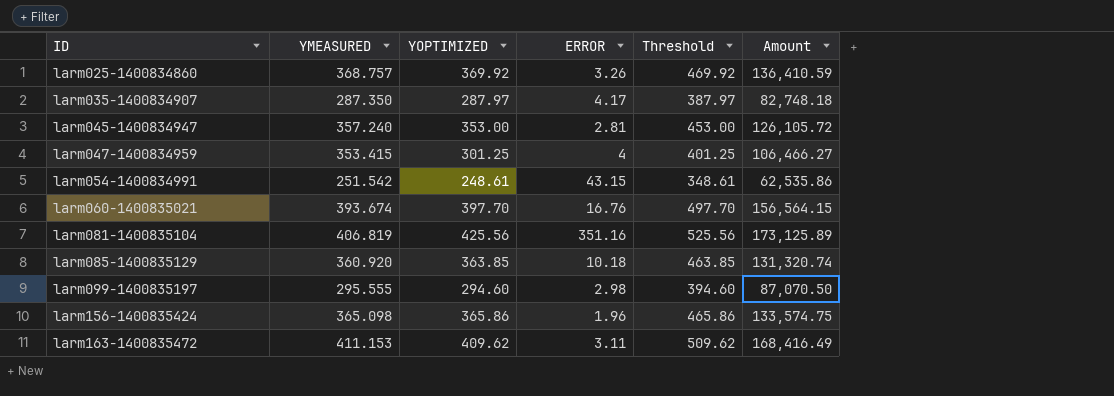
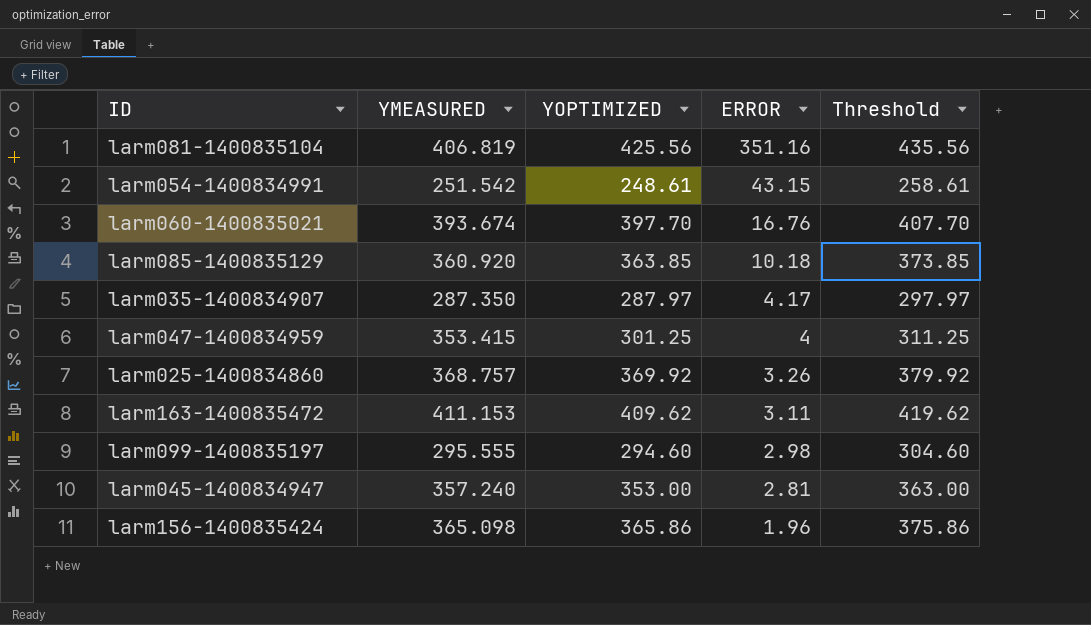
row order: ID ascending -> ERROR descending
column Amount | formula: [YMEASURED] * [YOPTIMIZED] -> none
column Threshold | formula: [YOPTIMIZED] + 100 -> [YOPTIMIZED] + 10

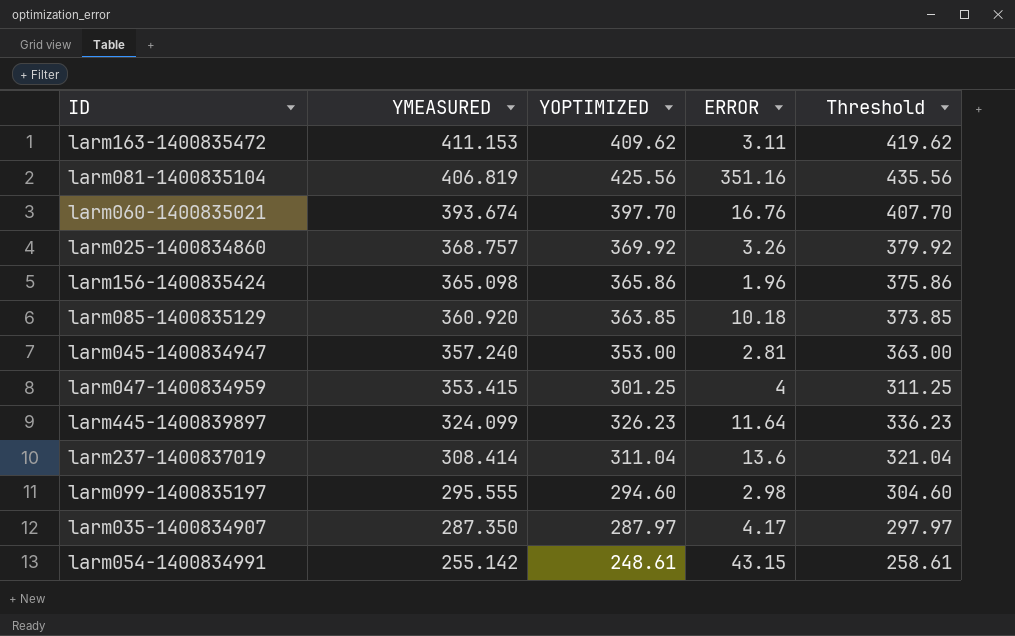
row order: ERROR descending -> YMEASURED descending
row larm445-1400839897: none -> 324.099 | 326.23 | 11.64 | 336.23
row larm237-1400837019: none -> 308.414 | 311.04 | 13.6 | 321.04
larm054-1400834991 | YMEASURED: 251.542 -> 255.142

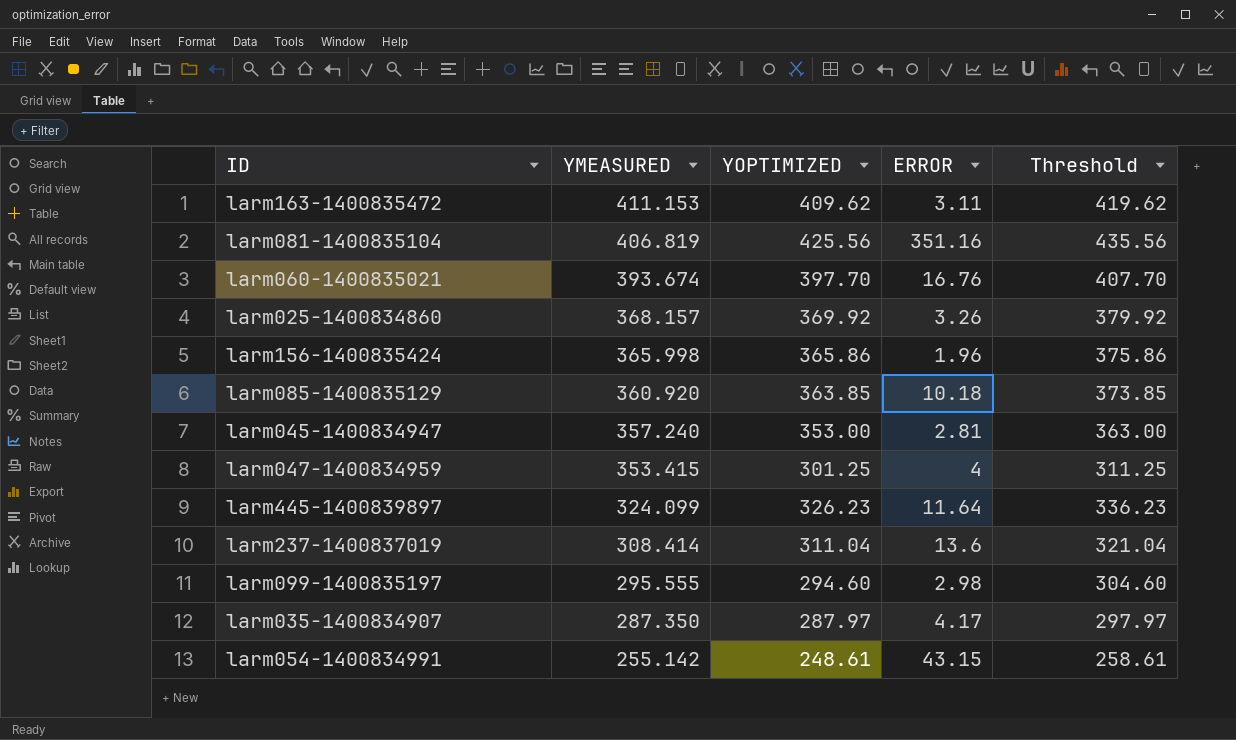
larm025-1400834860 | YMEASURED: 368.757 -> 368.157
larm156-1400835424 | YMEASURED: 365.098 -> 365.998

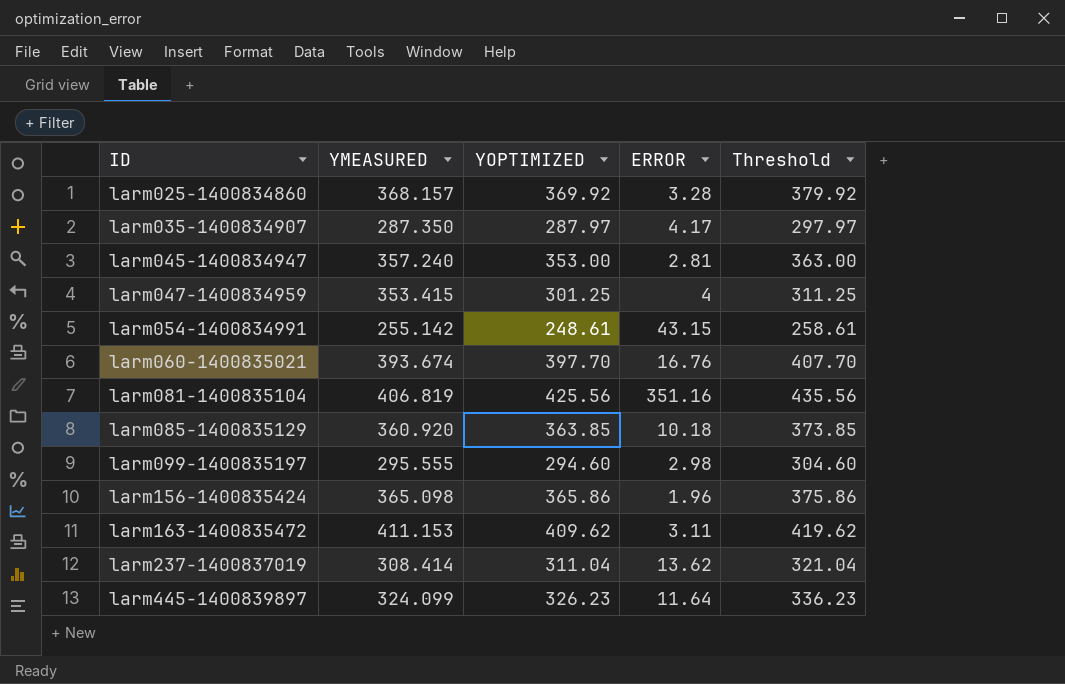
row order: YMEASURED descending -> ID ascending
larm025-1400834860 | ERROR: 3.26 -> 3.28
larm156-1400835424 | YMEASURED: 365.998 -> 365.098
larm237-1400837019 | ERROR: 13.6 -> 13.62

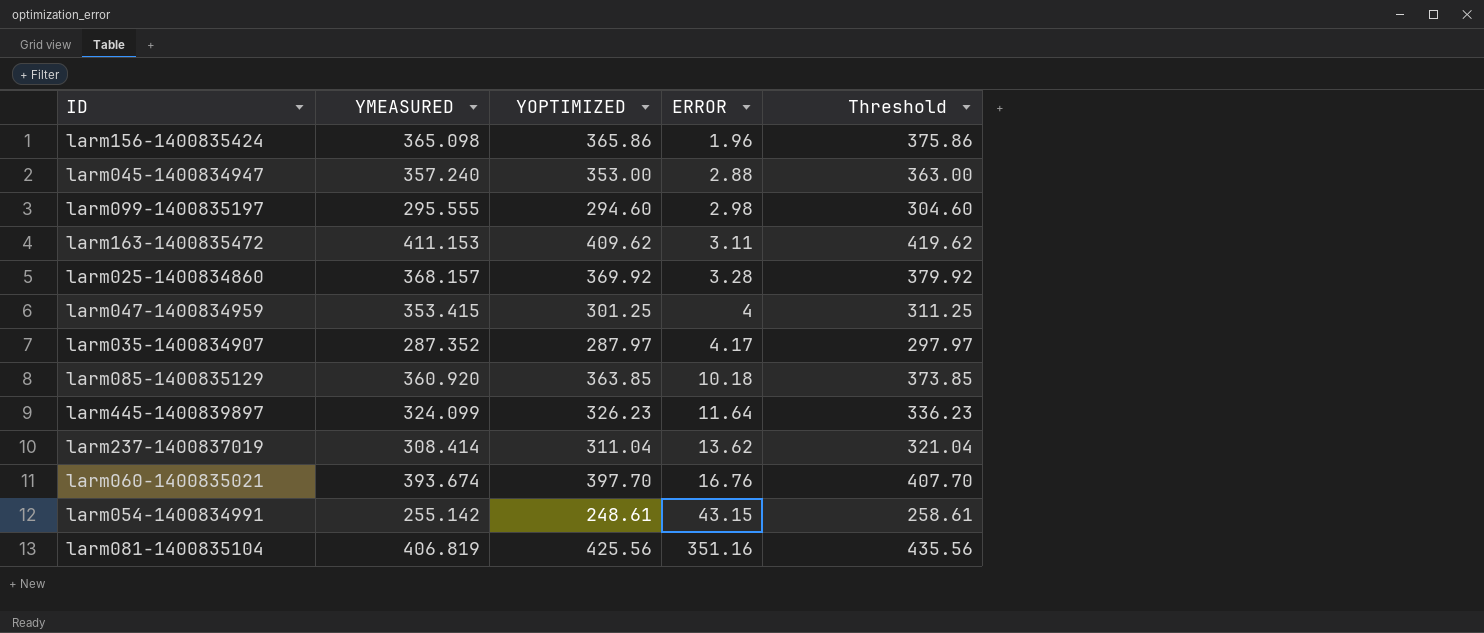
row order: ID ascending -> ERROR ascending
larm045-1400834947 | ERROR: 2.81 -> 2.88
larm035-1400834907 | YMEASURED: 287.350 -> 287.352

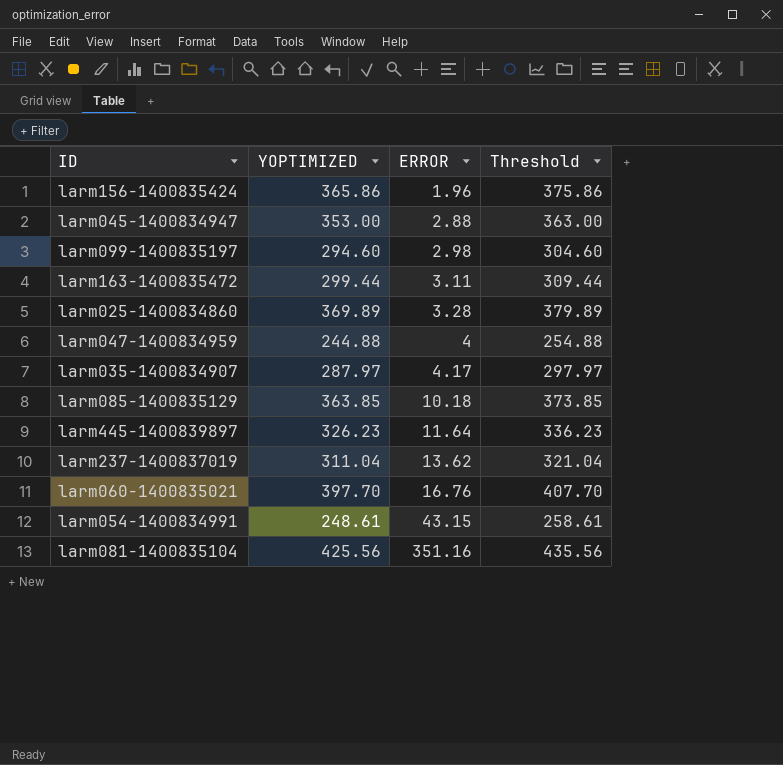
column YMEASURED | position: 2 -> none
larm163-1400835472 | YOPTIMIZED: 409.62 -> 299.44
larm163-1400835472 | Threshold: 419.62 -> 309.44
larm025-1400834860 | YOPTIMIZED: 369.92 -> 369.89
larm025-1400834860 | Threshold: 379.92 -> 379.89
larm047-1400834959 | YOPTIMIZED: 301.25 -> 244.88
larm047-1400834959 | Threshold: 311.25 -> 254.88

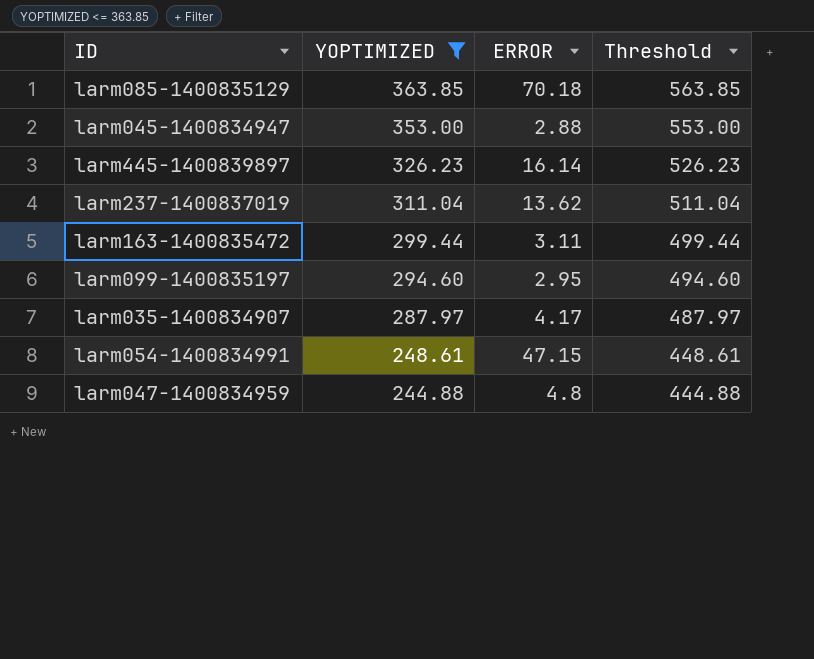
filter: none -> YOPTIMIZED <= 363.85
row order: ERROR ascending -> YOPTIMIZED descending
column Threshold | formula: [YOPTIMIZED] + 10 -> [YOPTIMIZED] + 200
larm085-1400835129 | ERROR: 10.18 -> 70.18
larm445-1400839897 | ERROR: 11.64 -> 16.14
larm099-1400835197 | ERROR: 2.98 -> 2.95
larm054-1400834991 | ERROR: 43.15 -> 47.15
larm047-1400834959 | ERROR: 4 -> 4.8

